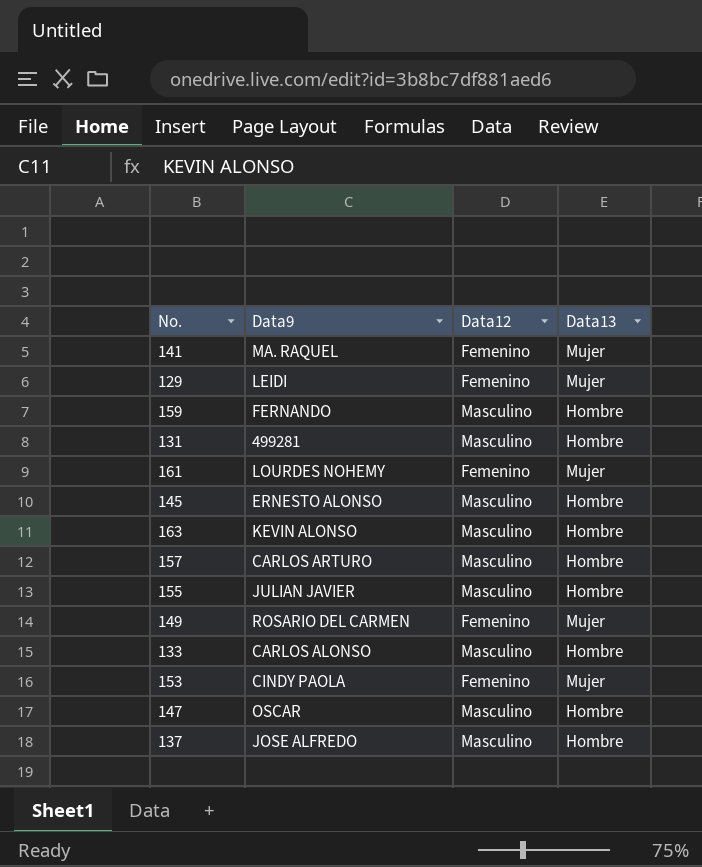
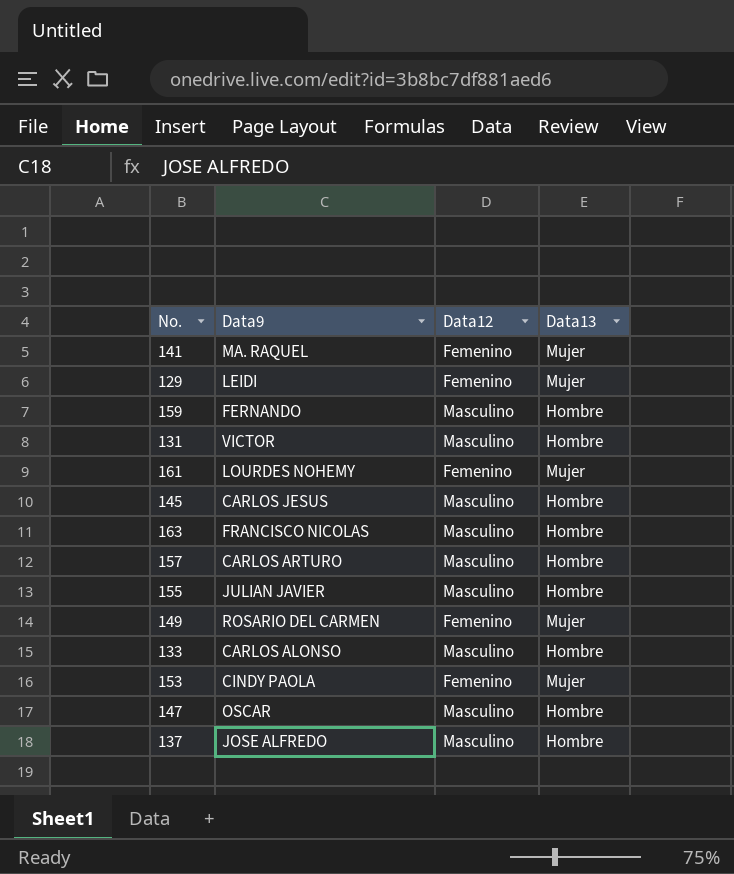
131 | Data9: 499281 -> VICTOR
145 | Data9: ERNESTO ALONSO -> CARLOS JESUS
163 | Data9: KEVIN ALONSO -> FRANCISCO NICOLAS

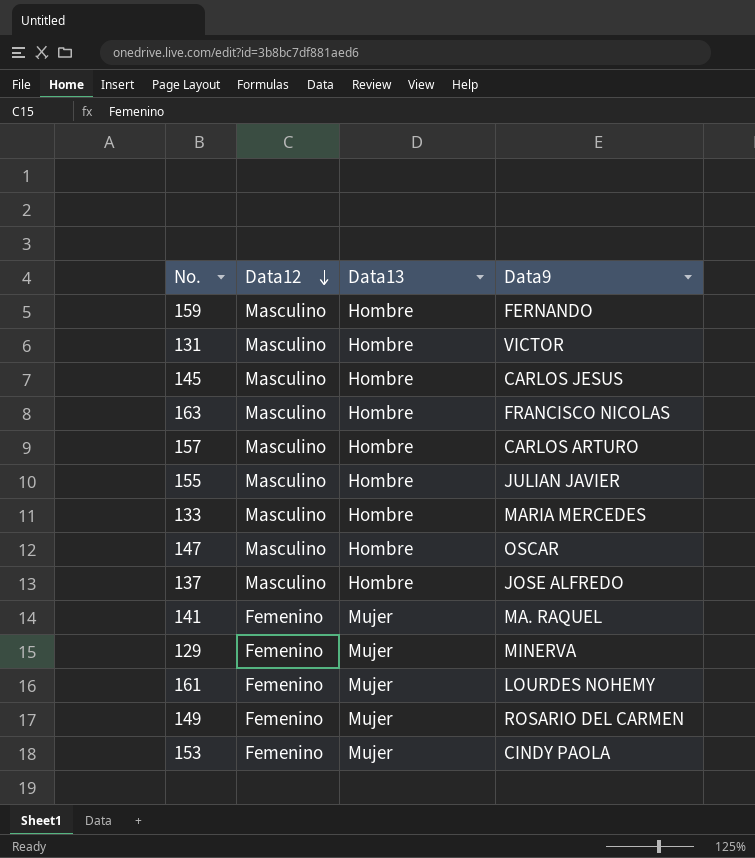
row order: none -> Data12 descending
column Data9 | position: 2 -> 4
133 | Data9: CARLOS ALONSO -> MARIA MERCEDES
129 | Data9: LEIDI -> MINERVA

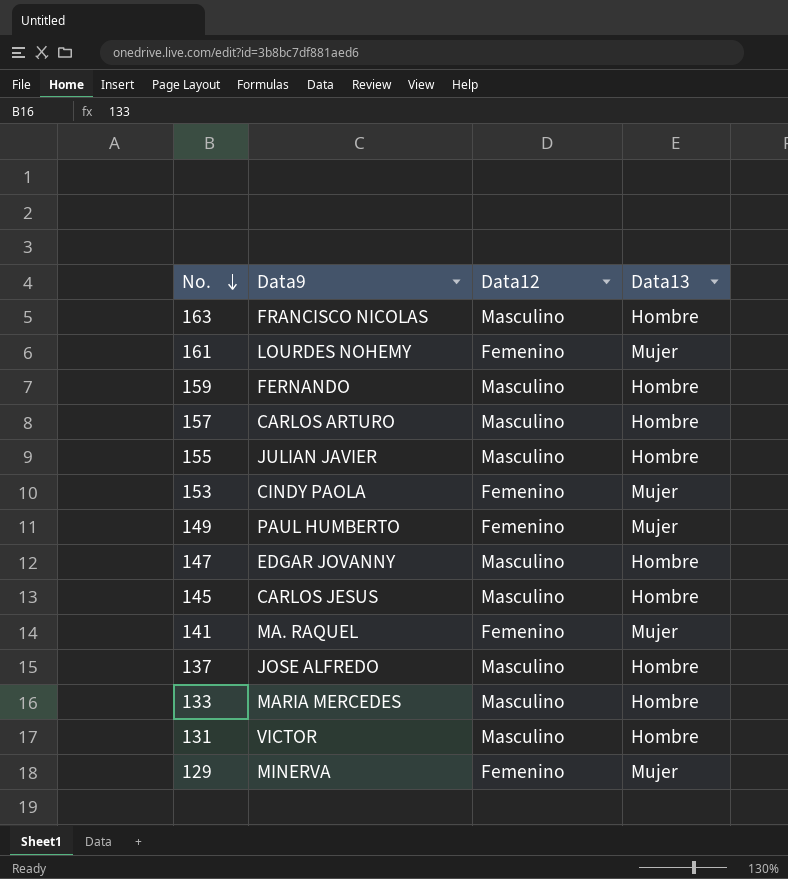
row order: Data12 descending -> No. descending
column Data9 | position: 4 -> 2
149 | Data9: ROSARIO DEL CARMEN -> PAUL HUMBERTO
147 | Data9: OSCAR -> EDGAR JOVANNY

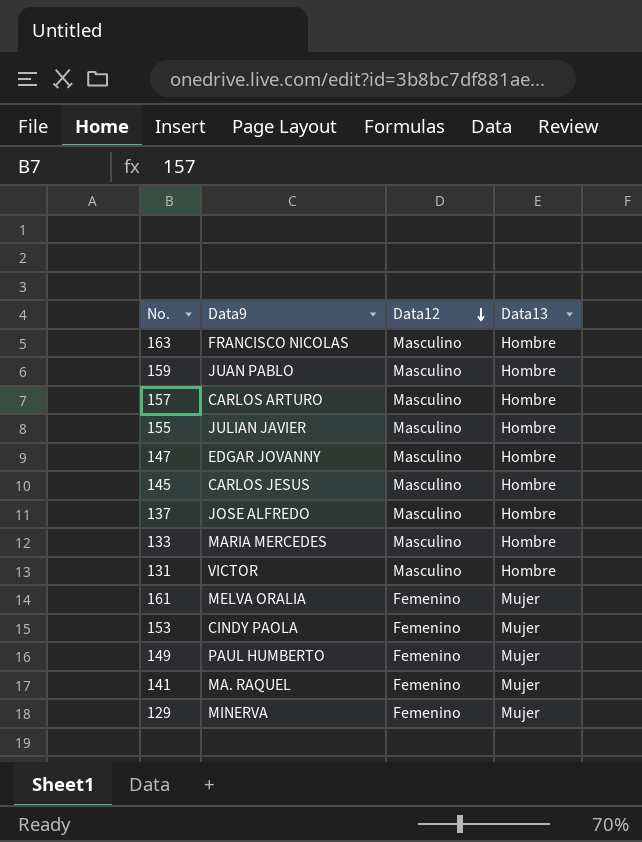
row order: No. descending -> Data12 descending
159 | Data9: FERNANDO -> JUAN PABLO
161 | Data9: LOURDES NOHEMY -> MELVA ORALIA

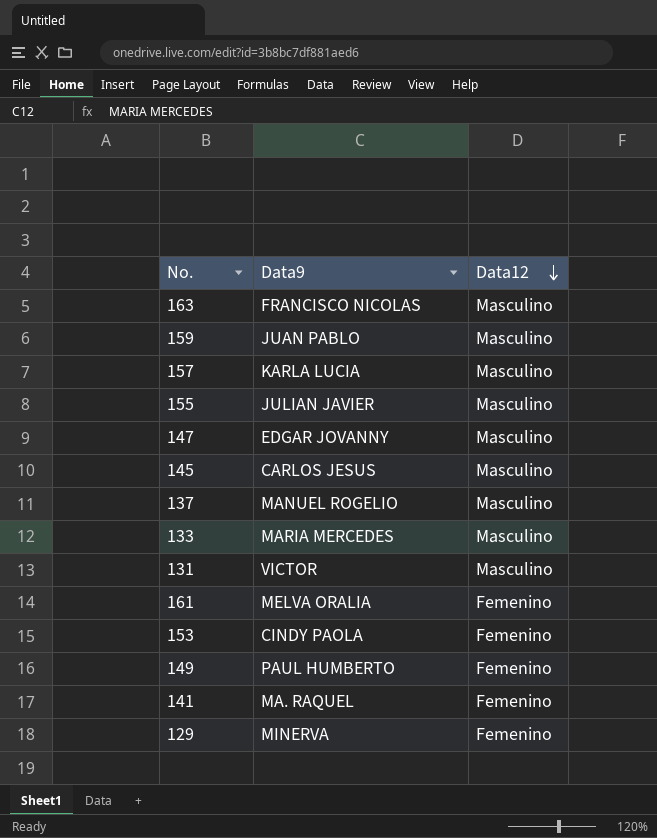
column Data13 | position: 4 -> none
157 | Data9: CARLOS ARTURO -> KARLA LUCIA
137 | Data9: JOSE ALFREDO -> MANUEL ROGELIO

